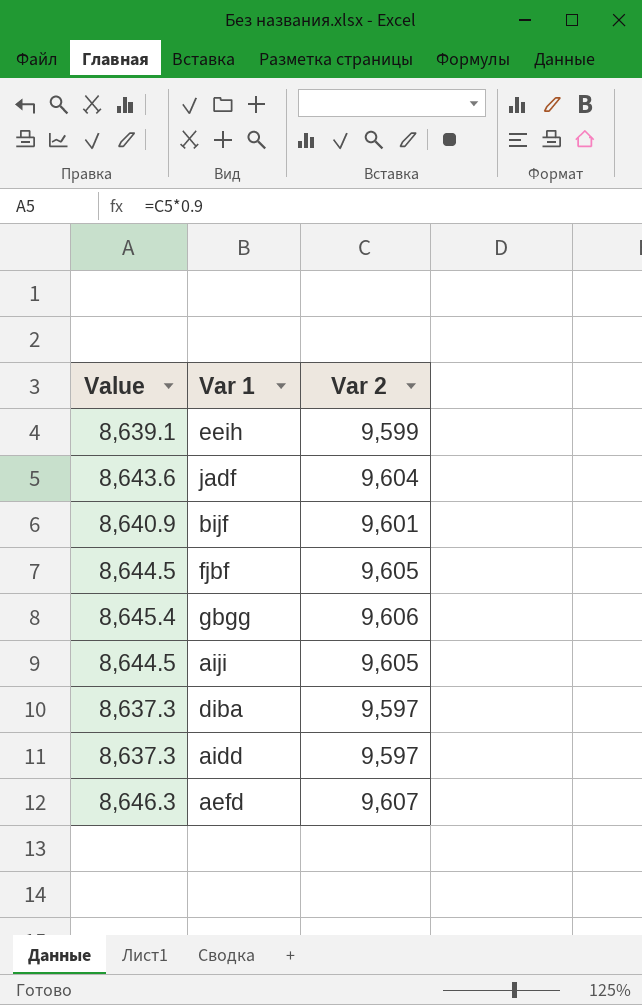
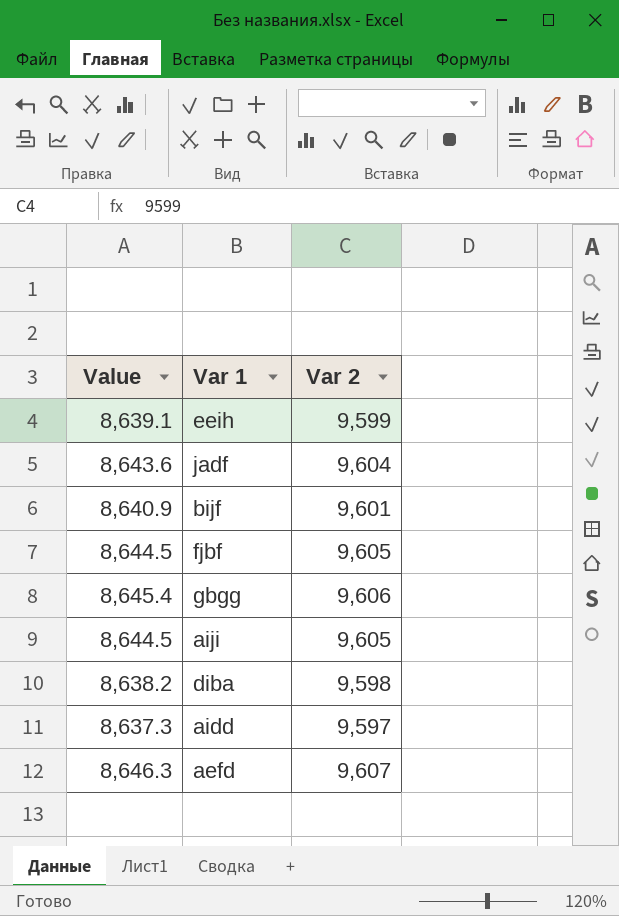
diba | Value: 8,637.3 -> 8,638.2
diba | Var 2: 9,597 -> 9,598

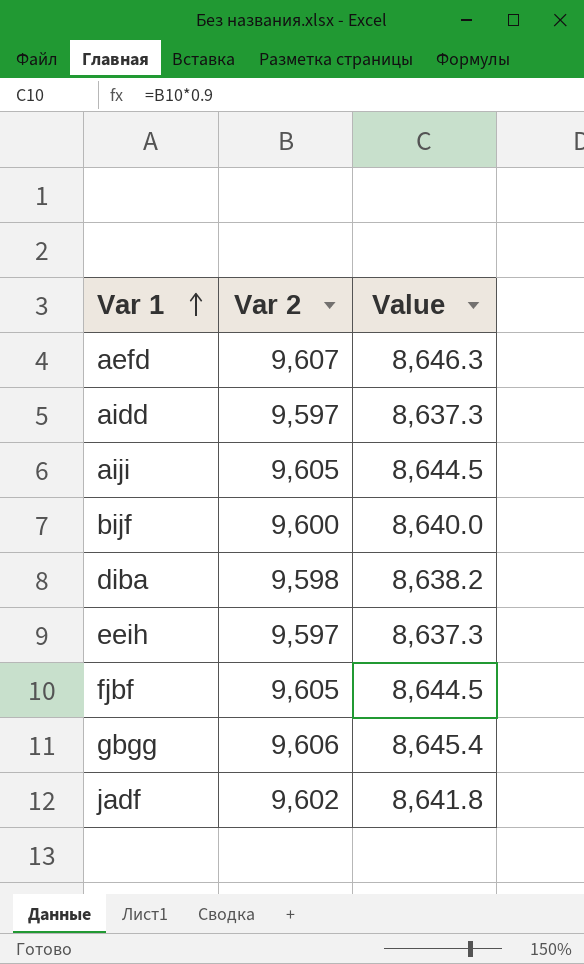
row order: none -> Var 1 ascending
column Value | position: 1 -> 3
bijf | Var 2: 9,601 -> 9,600
bijf | Value: 8,640.9 -> 8,640.0
eeih | Var 2: 9,599 -> 9,597
eeih | Value: 8,639.1 -> 8,637.3
jadf | Var 2: 9,604 -> 9,602
jadf | Value: 8,643.6 -> 8,641.8

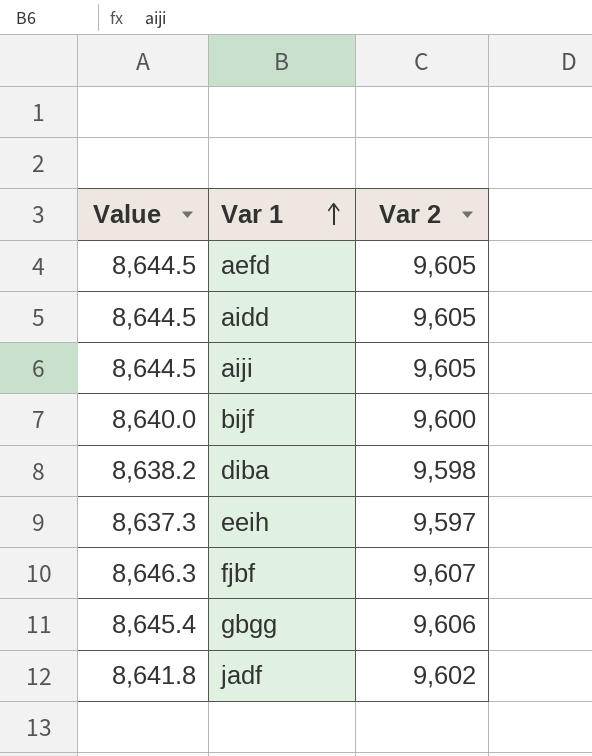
column Value | position: 3 -> 1
aefd | Value: 8,646.3 -> 8,644.5
aefd | Var 2: 9,607 -> 9,605
aidd | Value: 8,637.3 -> 8,644.5
aidd | Var 2: 9,597 -> 9,605
fjbf | Value: 8,644.5 -> 8,646.3
fjbf | Var 2: 9,605 -> 9,607

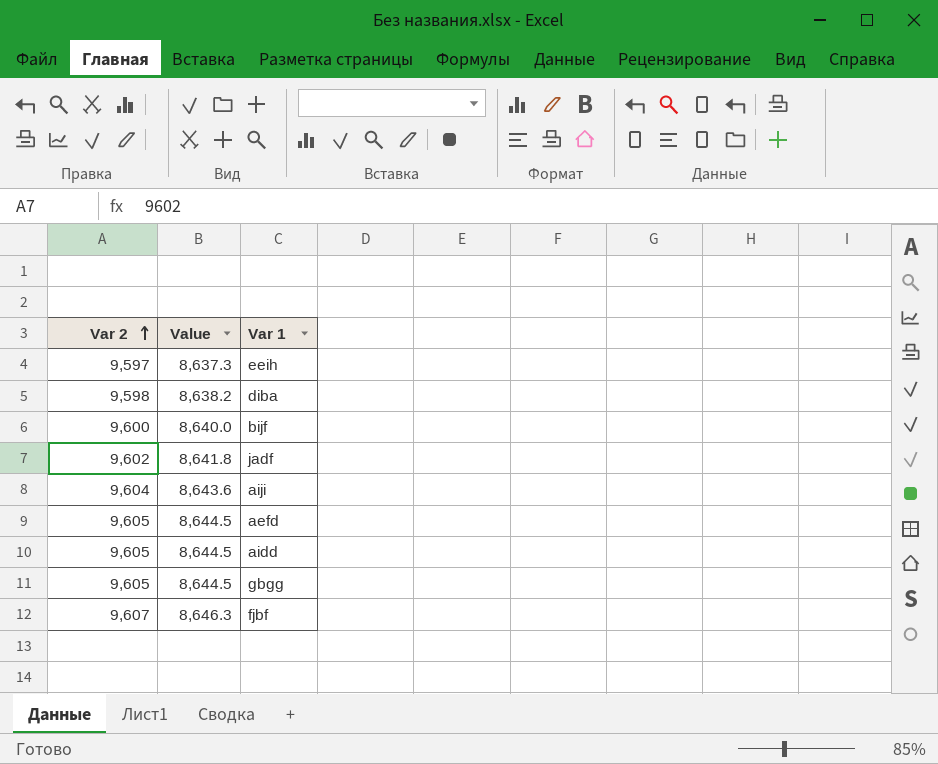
row order: Var 1 ascending -> Var 2 ascending
column Var 2 | position: 3 -> 1
aiji | Var 2: 9,605 -> 9,604
aiji | Value: 8,644.5 -> 8,643.6
gbgg | Var 2: 9,606 -> 9,605
gbgg | Value: 8,645.4 -> 8,644.5

